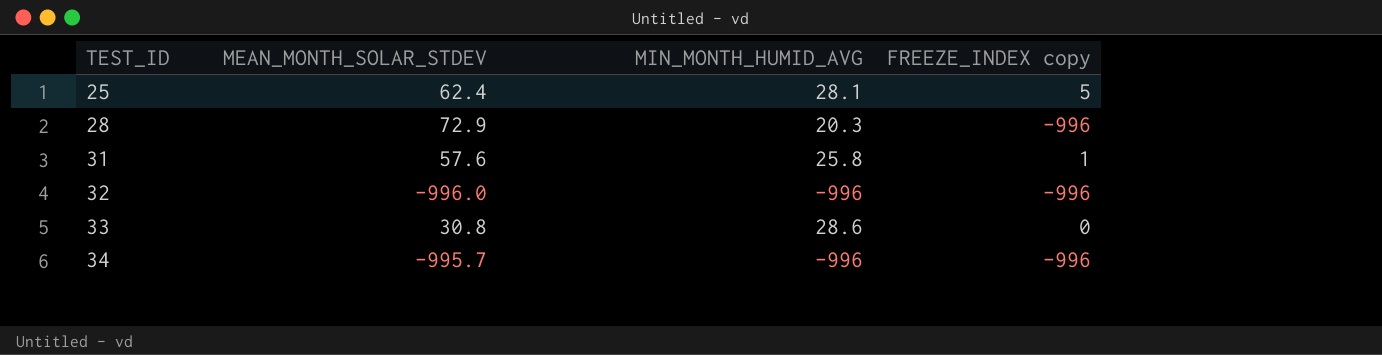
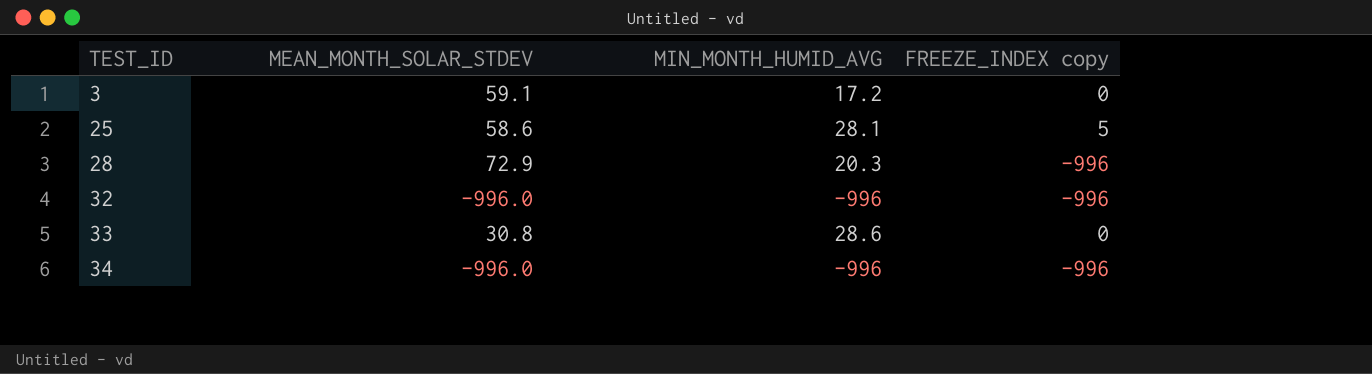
row 31: 57.6 | 25.8 | 1 -> none
row 3: none -> 59.1 | 17.2 | 0
25 | MEAN_MONTH_SOLAR_STDEV: 62.4 -> 58.6
34 | MEAN_MONTH_SOLAR_STDEV: -995.7 -> -996.0

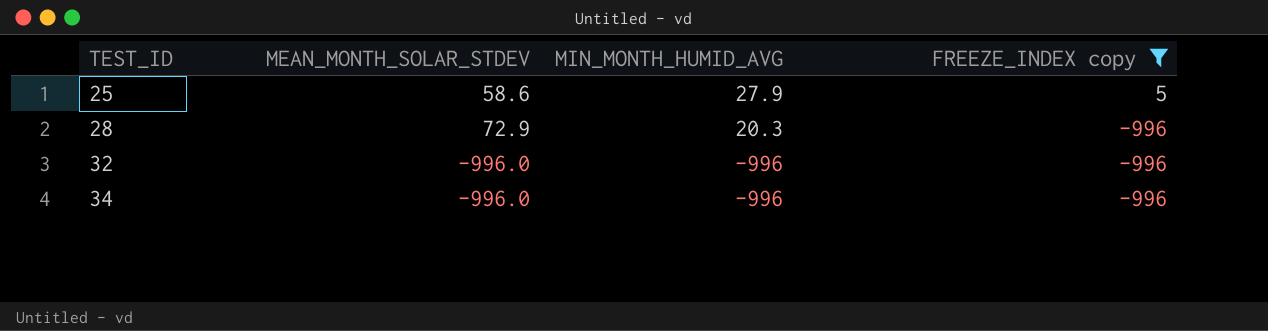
filter: none -> FREEZE_INDEX copy != 0
25 | MIN_MONTH_HUMID_AVG: 28.1 -> 27.9

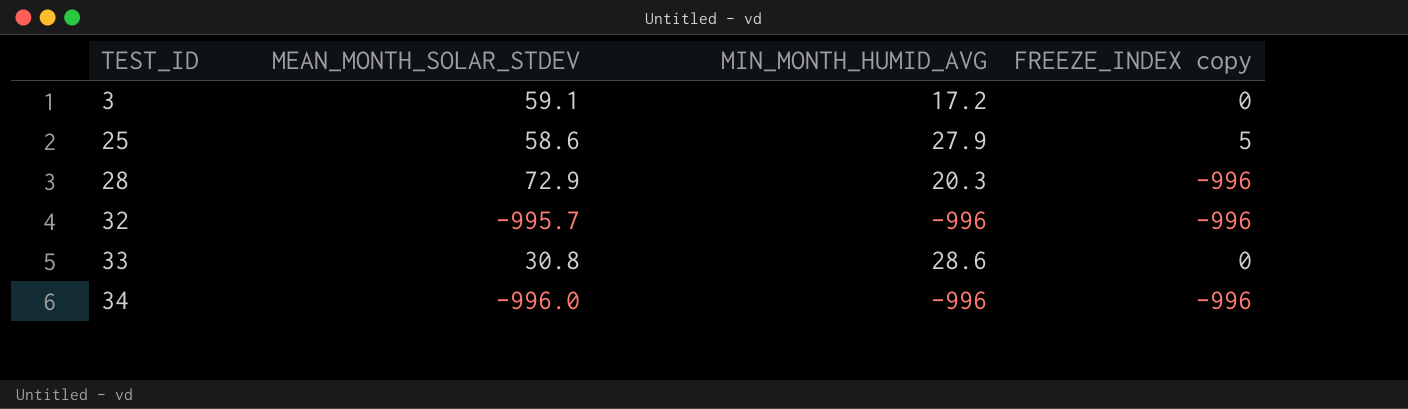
filter: FREEZE_INDEX copy != 0 -> none
32 | MEAN_MONTH_SOLAR_STDEV: -996.0 -> -995.7

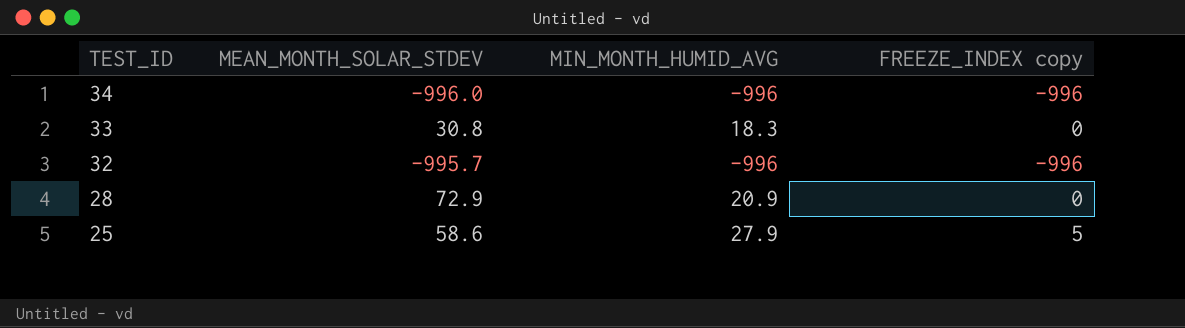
row order: TEST_ID ascending -> TEST_ID descending
row 3: 59.1 | 17.2 | 0 -> none
33 | MIN_MONTH_HUMID_AVG: 28.6 -> 18.3
28 | MIN_MONTH_HUMID_AVG: 20.3 -> 20.9
28 | FREEZE_INDEX copy: -996 -> 0

